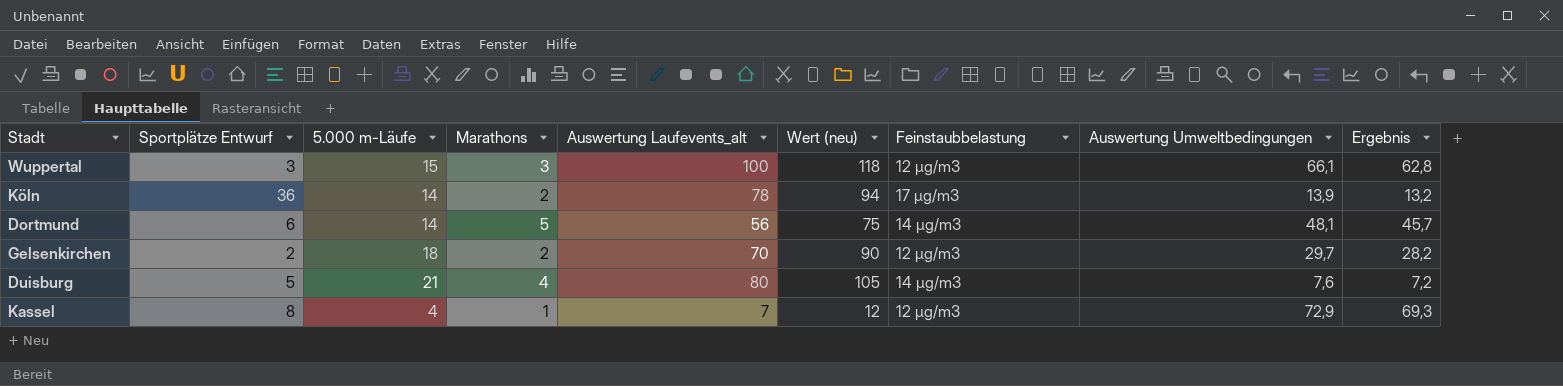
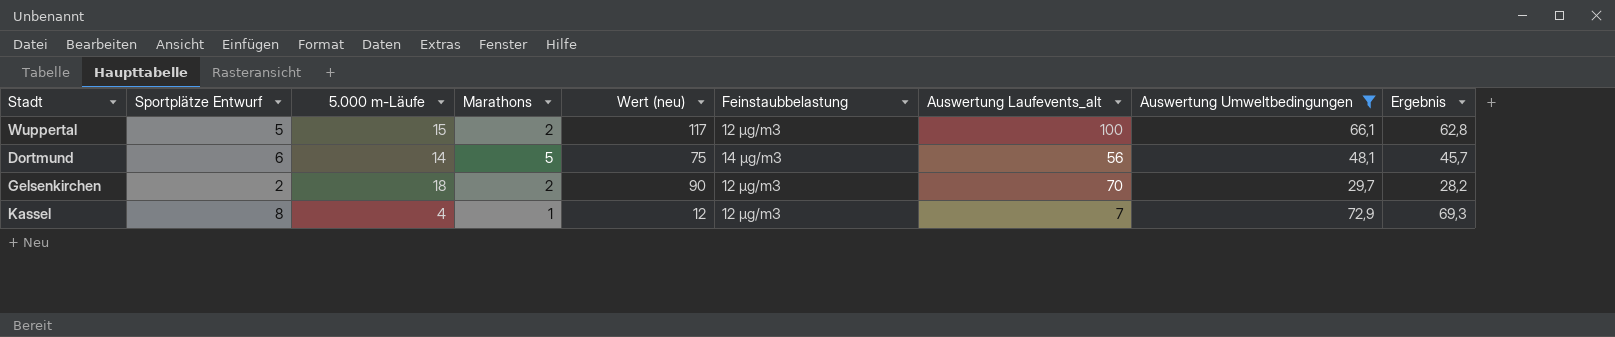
filter: none -> Auswertung Umweltbedingungen >= 29,7
column Auswertung Laufevents_alt | position: 5 -> 7
Wuppertal | Sportplätze Entwurf: 3 -> 5
Wuppertal | Marathons: 3 -> 2
Wuppertal | Wert (neu): 118 -> 117

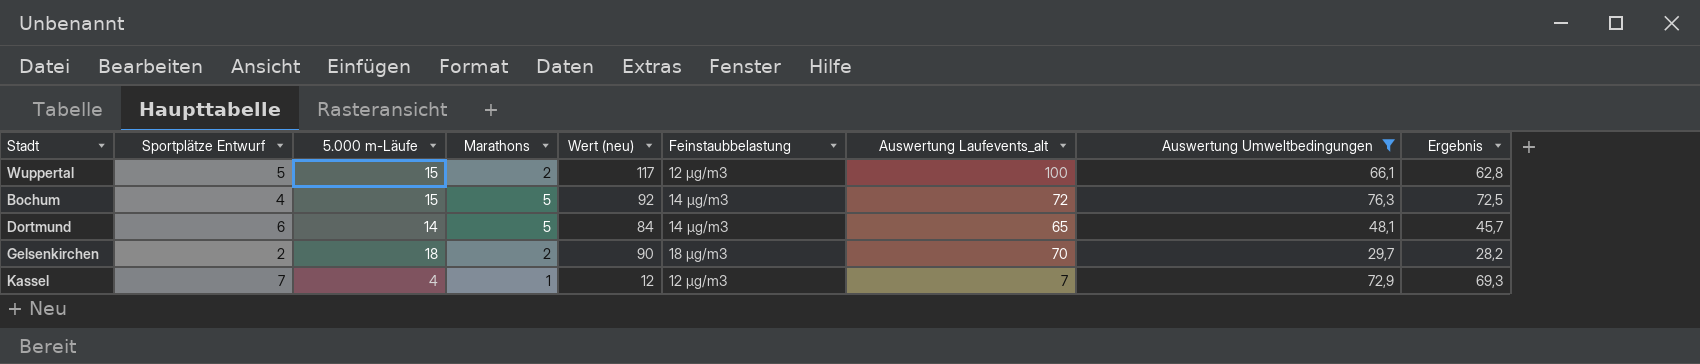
row Bochum: none -> 4 | 15 | 5 | 92 | 14 µg/m3 | 72 | 76,3 | 72,5
Dortmund | Wert (neu): 75 -> 84
Dortmund | Auswertung Laufevents_alt: 56 -> 65
Gelsenkirchen | Feinstaubbelastung: 12 µg/m3 -> 18 µg/m3
Kassel | Sportplätze Entwurf: 8 -> 7

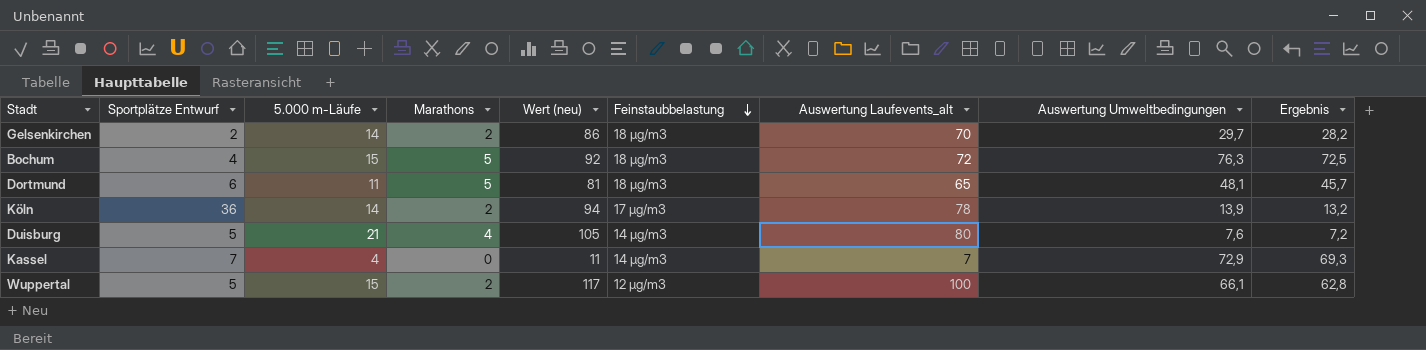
filter: Auswertung Umweltbedingungen >= 29,7 -> none
row order: none -> Feinstaubbelastung descending
Gelsenkirchen | 5.000 m-Läufe: 18 -> 14
Gelsenkirchen | Wert (neu): 90 -> 86
Bochum | Feinstaubbelastung: 14 µg/m3 -> 18 µg/m3
Dortmund | 5.000 m-Läufe: 14 -> 11
Dortmund | Wert (neu): 84 -> 81
Dortmund | Feinstaubbelastung: 14 µg/m3 -> 18 µg/m3
Kassel | Marathons: 1 -> 0
Kassel | Wert (neu): 12 -> 11
Kassel | Feinstaubbelastung: 12 µg/m3 -> 14 µg/m3

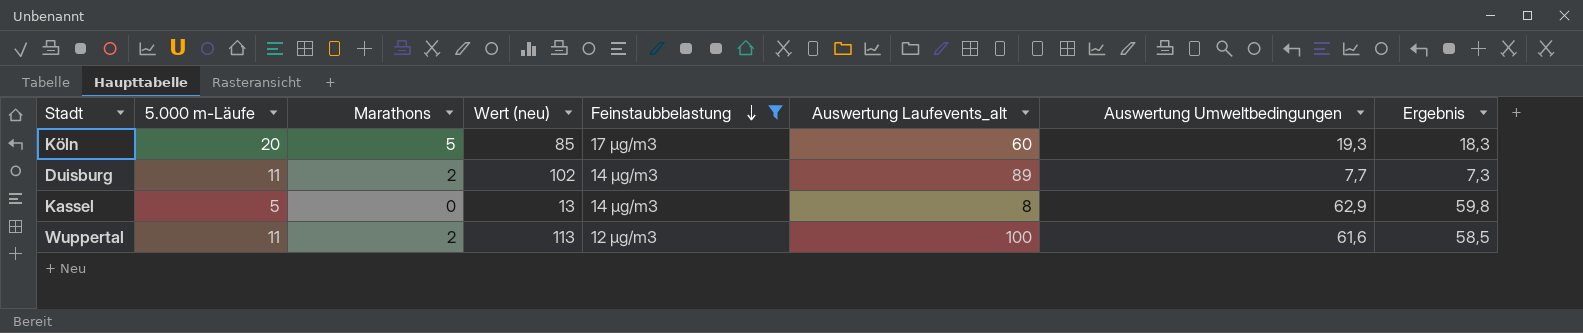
filter: none -> Feinstaubbelastung != 18 µg/m3
column Sportplätze Entwurf | position: 2 -> none
Köln | 5.000 m-Läufe: 14 -> 20
Köln | Marathons: 2 -> 5
Köln | Wert (neu): 94 -> 85
Köln | Auswertung Laufevents_alt: 78 -> 60
Köln | Auswertung Umweltbedingungen: 13,9 -> 19,3
Köln | Ergebnis: 13,2 -> 18,3
Duisburg | 5.000 m-Läufe: 21 -> 11
Duisburg | Marathons: 4 -> 2
Duisburg | Wert (neu): 105 -> 102
Duisburg | Auswertung Laufevents_alt: 80 -> 89
Duisburg | Auswertung Umweltbedingungen: 7,6 -> 7,7
Duisburg | Ergebnis: 7,2 -> 7,3
Kassel | 5.000 m-Läufe: 4 -> 5
Kassel | Wert (neu): 11 -> 13
Kassel | Auswertung Laufevents_alt: 7 -> 8
Kassel | Auswertung Umweltbedingungen: 72,9 -> 62,9
Kassel | Ergebnis: 69,3 -> 59,8
Wuppertal | 5.000 m-Läufe: 15 -> 11
Wuppertal | Wert (neu): 117 -> 113
Wuppertal | Auswertung Umweltbedingungen: 66,1 -> 61,6
Wuppertal | Ergebnis: 62,8 -> 58,5

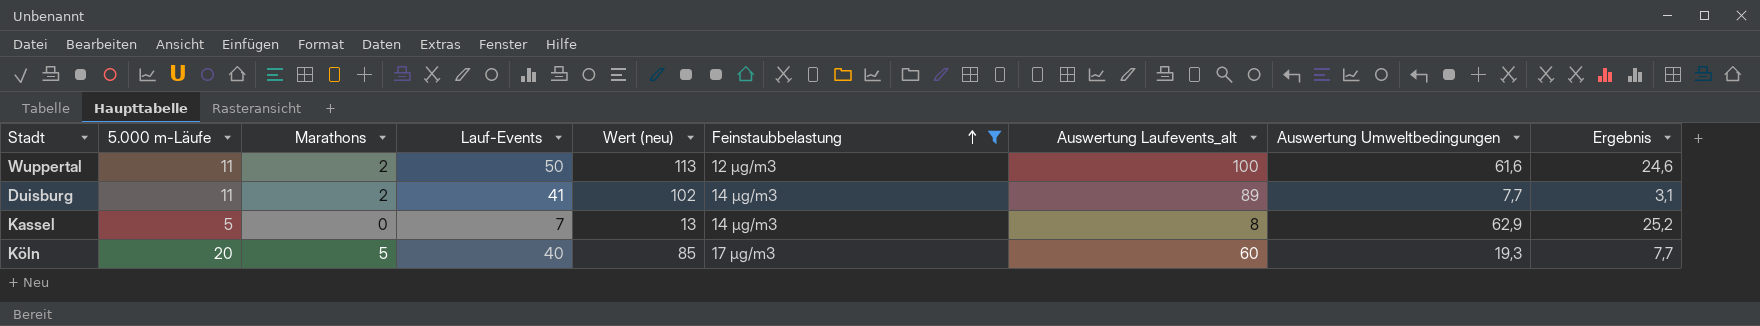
row order: Feinstaubbelastung descending -> Feinstaubbelastung ascending
column Lauf-Events | position: none -> 4
column Ergebnis | formula: [Auswertung Umweltbedingungen] * 0,95 -> [Auswertung Umweltbedingungen] * 0,4

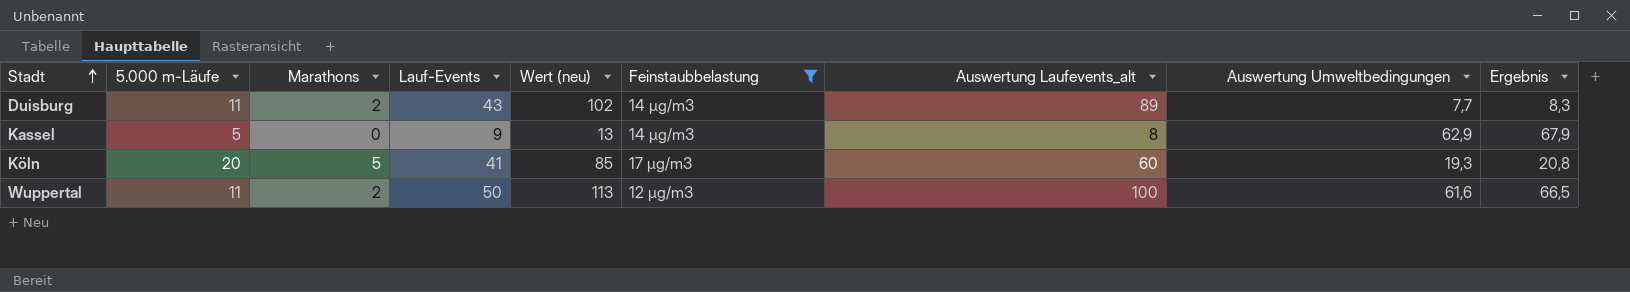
row order: Feinstaubbelastung ascending -> Stadt ascending
column Ergebnis | formula: [Auswertung Umweltbedingungen] * 0,4 -> [Auswertung Umweltbedingungen] * 1,08
Duisburg | Lauf-Events: 41 -> 43
Kassel | Lauf-Events: 7 -> 9
Köln | Lauf-Events: 40 -> 41

